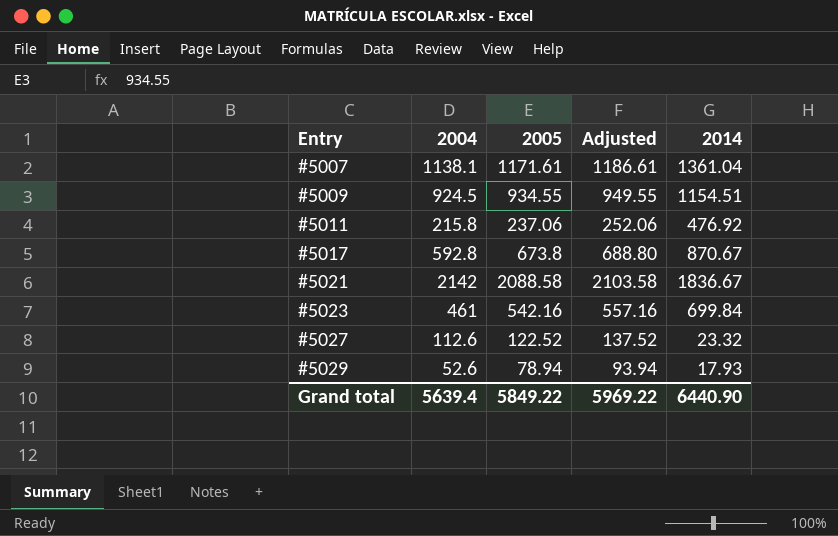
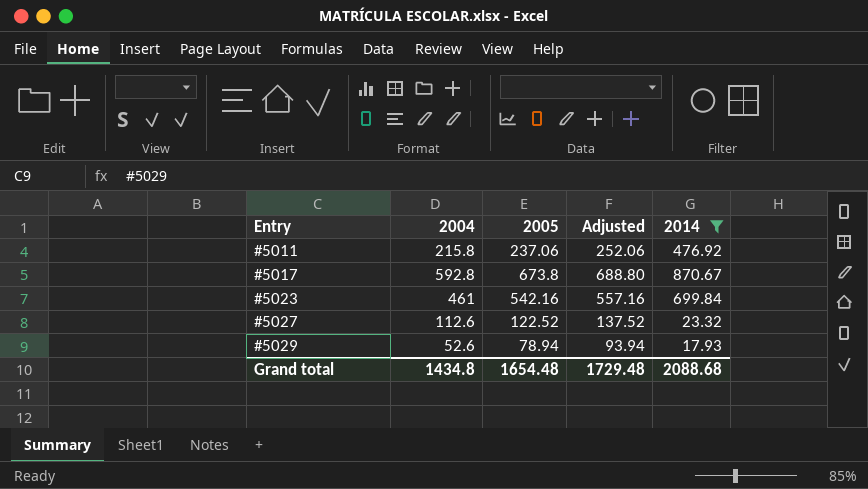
filter: none -> 2014 <= 870.67
Grand total | 2004: 5639.4 -> 1434.8
Grand total | 2005: 5849.22 -> 1654.48
Grand total | Adjusted: 5969.22 -> 1729.48
Grand total | 2014: 6440.90 -> 2088.68

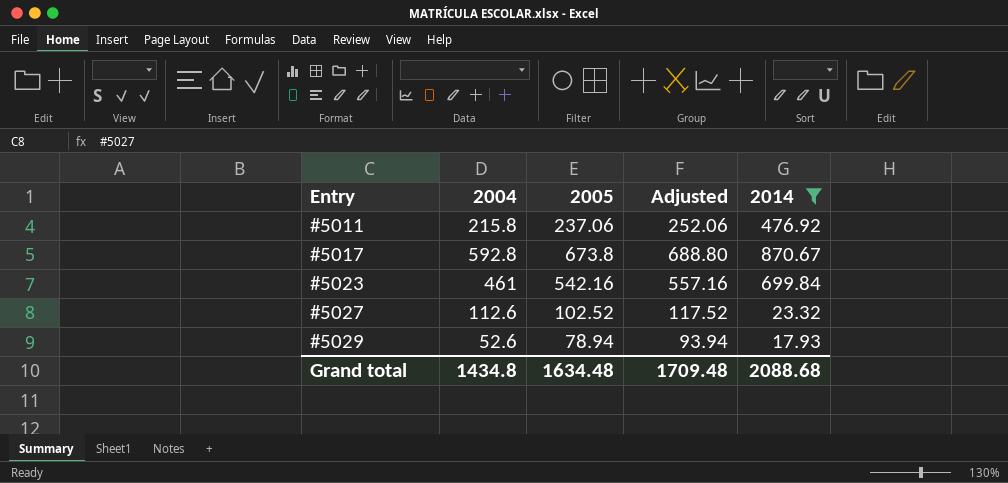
#5027 | 2005: 122.52 -> 102.52
#5027 | Adjusted: 137.52 -> 117.52
Grand total | 2005: 1654.48 -> 1634.48
Grand total | Adjusted: 1729.48 -> 1709.48

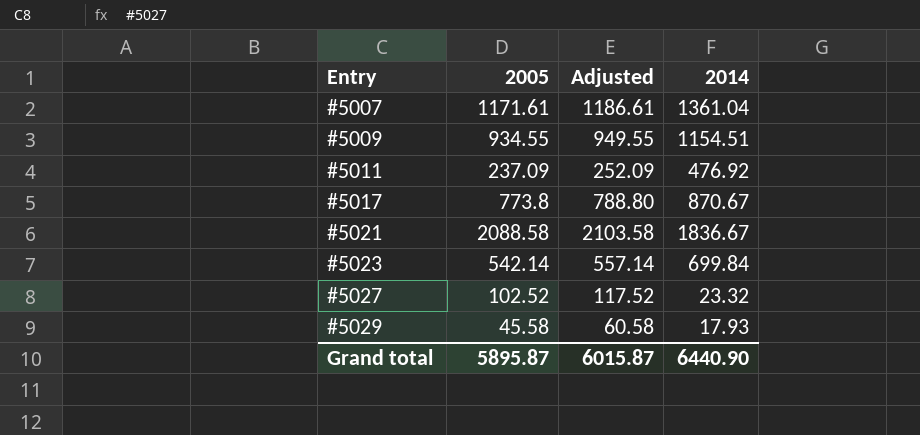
filter: 2014 <= 870.67 -> none
column 2004 | position: 2 -> none
#5011 | 2005: 237.06 -> 237.09
#5011 | Adjusted: 252.06 -> 252.09
#5017 | 2005: 673.8 -> 773.8
#5017 | Adjusted: 688.80 -> 788.80
#5023 | 2005: 542.16 -> 542.14
#5023 | Adjusted: 557.16 -> 557.14
#5029 | 2005: 78.94 -> 45.58
#5029 | Adjusted: 93.94 -> 60.58
Grand total | 2005: 1634.48 -> 5895.87
Grand total | Adjusted: 1709.48 -> 6015.87
Grand total | 2014: 2088.68 -> 6440.90

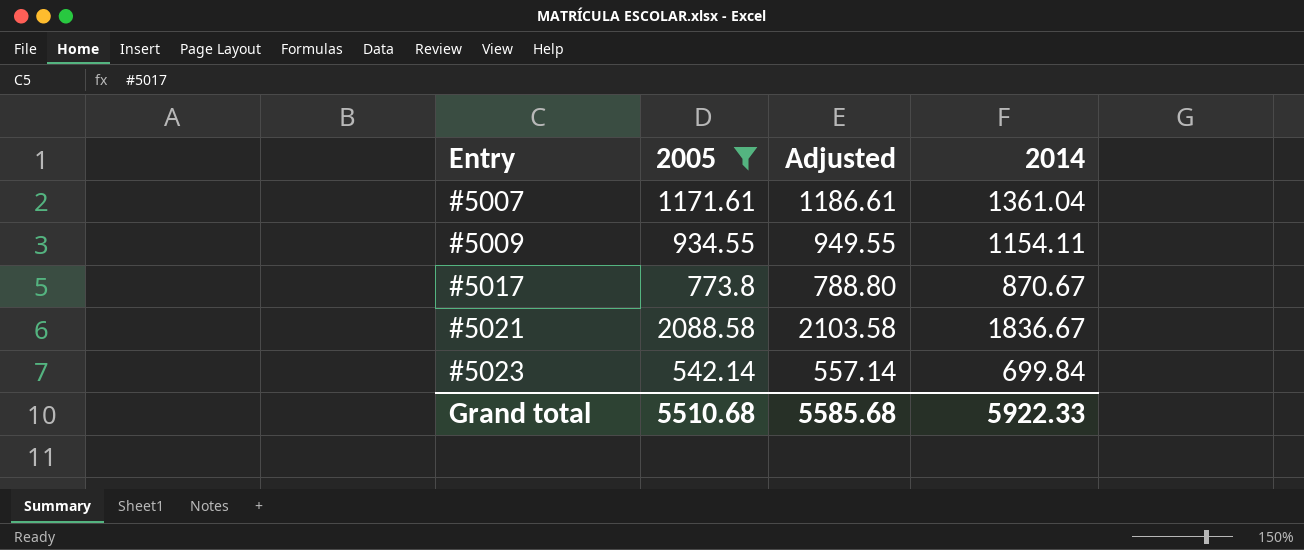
filter: none -> 2005 >= 542.14
#5009 | 2014: 1154.51 -> 1154.11
Grand total | 2005: 5895.87 -> 5510.68
Grand total | Adjusted: 6015.87 -> 5585.68
Grand total | 2014: 6440.90 -> 5922.33

